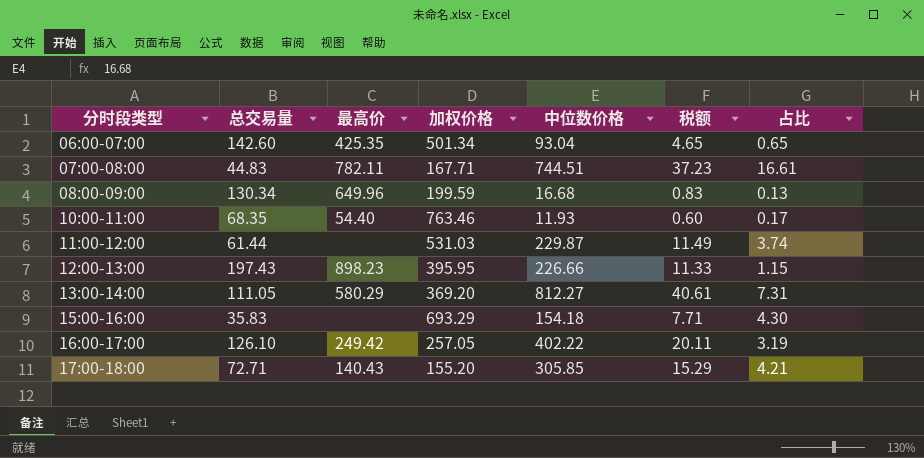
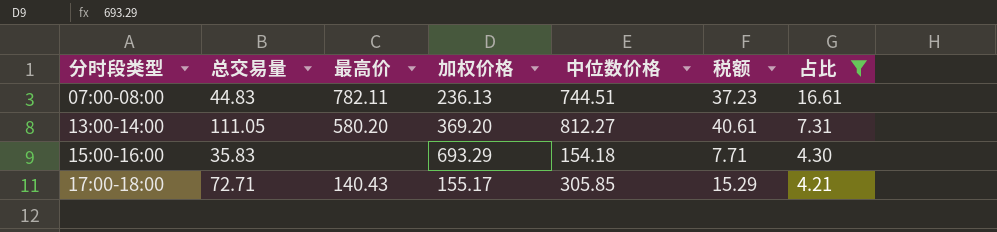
filter: none -> 占比 >= 4.21
07:00-08:00 | 加权价格: 167.71 -> 236.13
13:00-14:00 | 最高价: 580.29 -> 580.20
17:00-18:00 | 加权价格: 155.20 -> 155.17

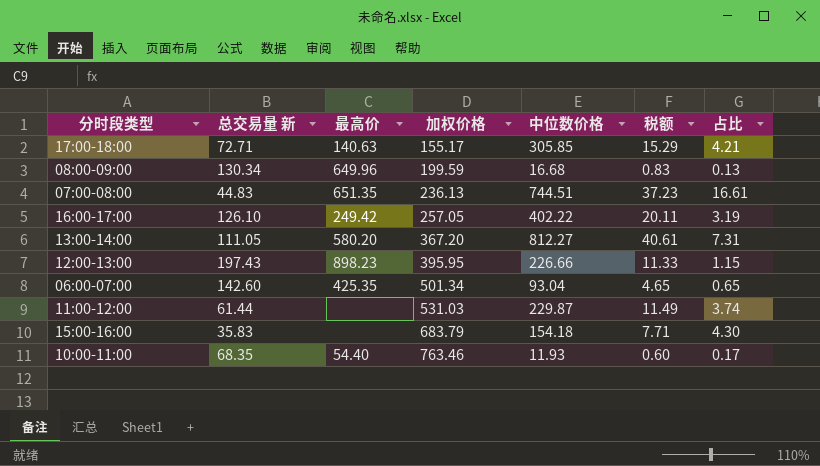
filter: 占比 >= 4.21 -> none
row order: 分时段类型 ascending -> 加权价格 ascending
column name: 总交易量 -> 总交易量 新
17:00-18:00 | 最高价: 140.43 -> 140.63
07:00-08:00 | 最高价: 782.11 -> 651.35
13:00-14:00 | 加权价格: 369.20 -> 367.20
15:00-16:00 | 加权价格: 693.29 -> 683.79

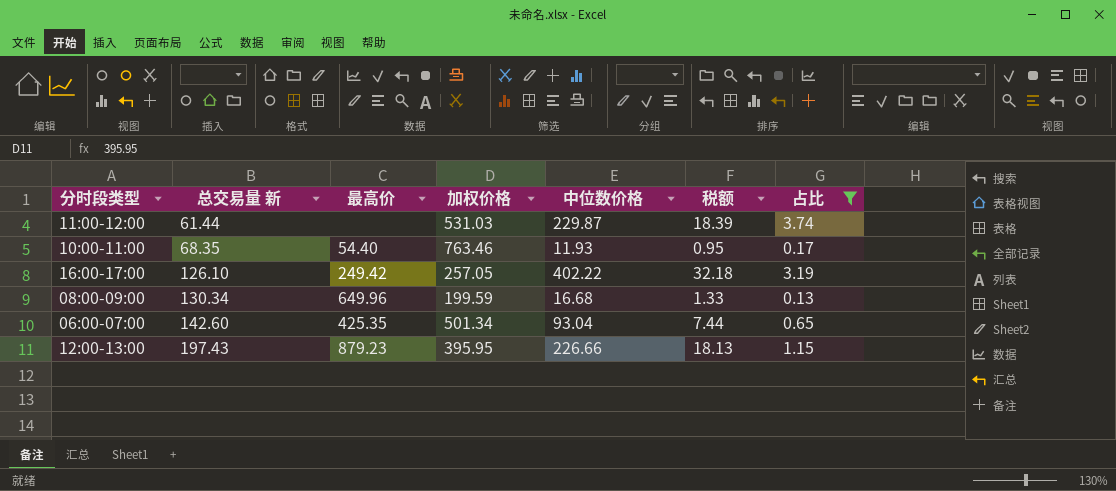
filter: none -> 占比 <= 3.74
row order: 加权价格 ascending -> 总交易量 新 ascending
column 税额 | formula: [中位数价格] * 0.05 -> [中位数价格] * 0.08
12:00-13:00 | 最高价: 898.23 -> 879.23

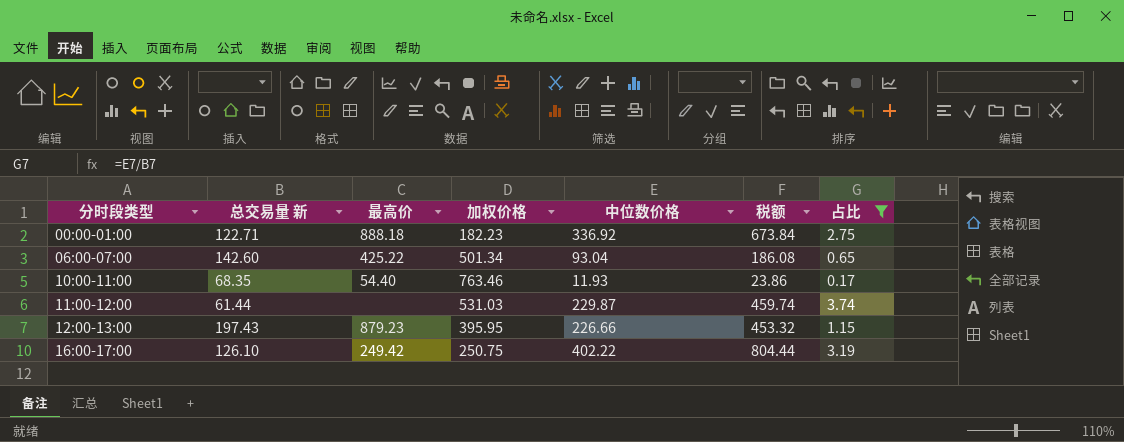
row order: 总交易量 新 ascending -> 分时段类型 ascending
column 税额 | formula: [中位数价格] * 0.08 -> [中位数价格] * 2
row 08:00-09:00: 130.34 | 649.96 | 199.59 | 16.68 | 1.33 | 0.13 -> none
row 00:00-01:00: none -> 122.71 | 888.18 | 182.23 | 336.92 | 673.84 | 2.75
06:00-07:00 | 最高价: 425.35 -> 425.22
16:00-17:00 | 加权价格: 257.05 -> 250.75

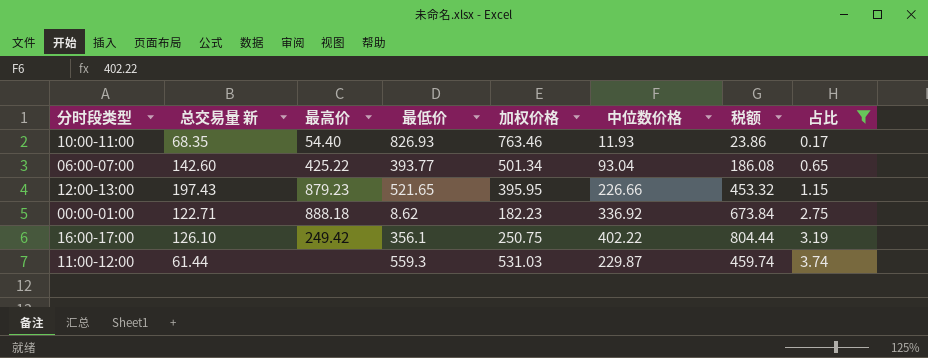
row order: 分时段类型 ascending -> 占比 ascending
column 最低价 | position: none -> 4

